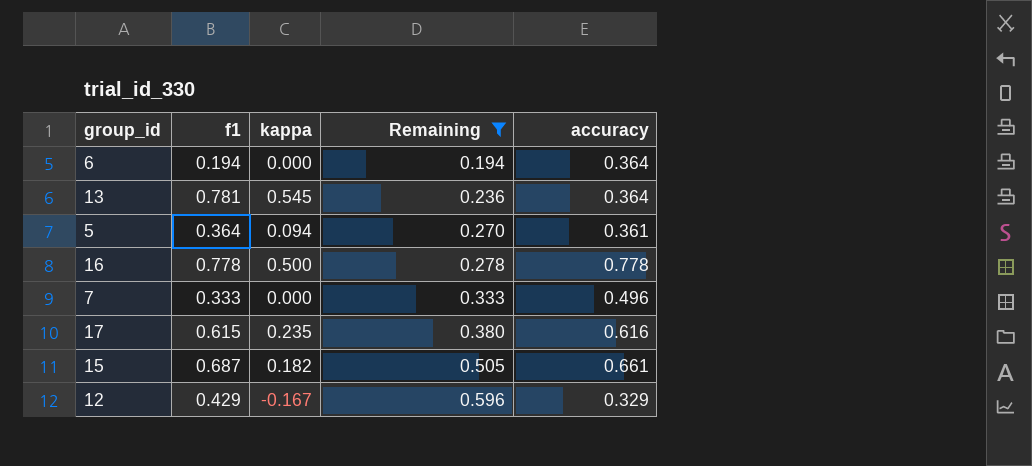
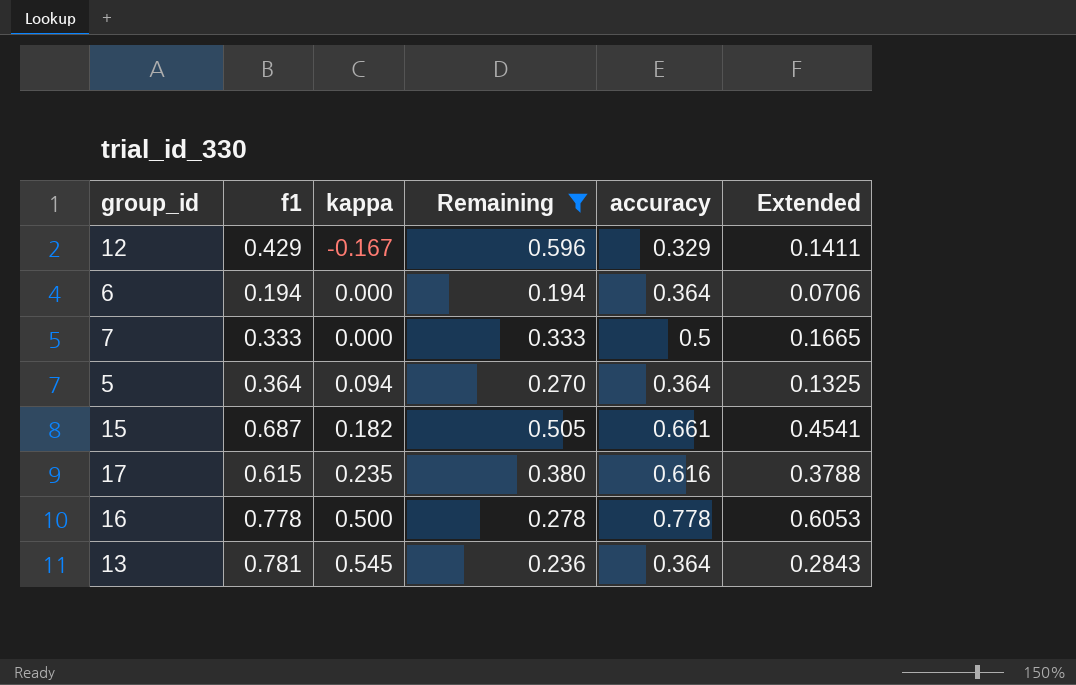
row order: Remaining ascending -> kappa ascending
column Extended | formula: none -> [f1] * [accuracy]
7 | accuracy: 0.496 -> 0.5
5 | accuracy: 0.361 -> 0.364

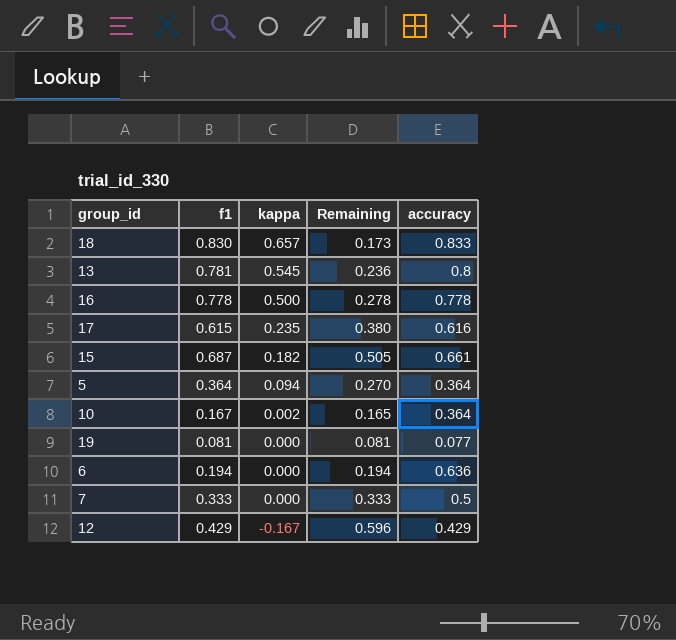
filter: Remaining >= 0.194 -> none
row order: kappa ascending -> kappa descending
column Extended | formula: [f1] * [accuracy] -> none
13 | accuracy: 0.364 -> 0.8
6 | accuracy: 0.364 -> 0.636
12 | accuracy: 0.329 -> 0.429

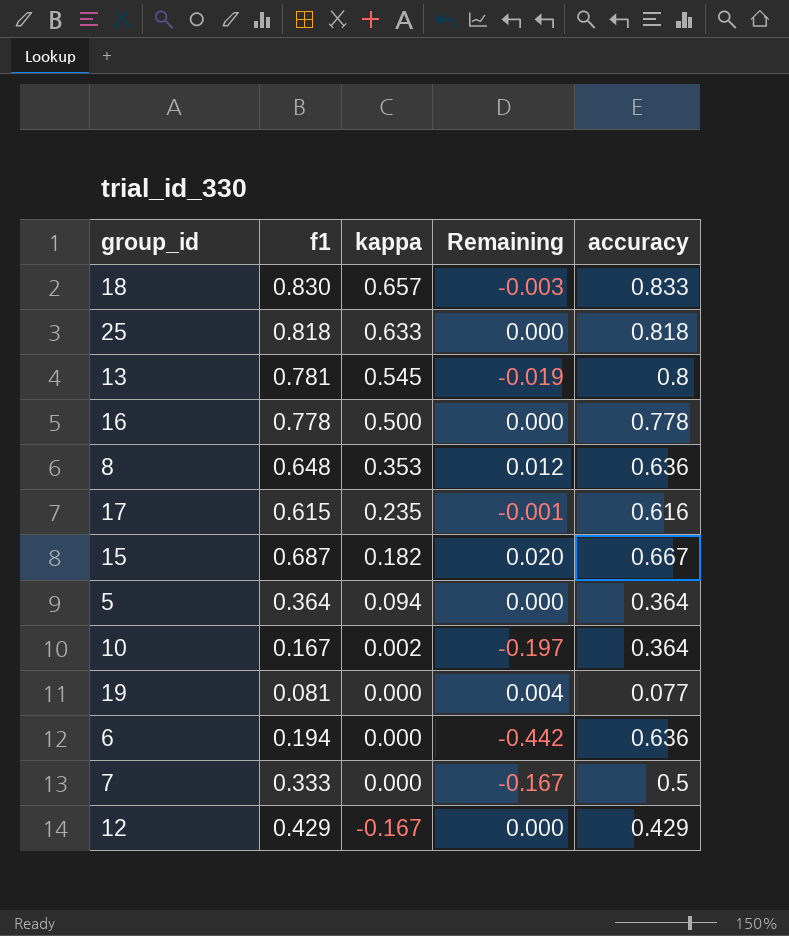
column Remaining | formula: [f1] - [kappa] -> [f1] - [accuracy]
row 25: none -> 0.818 | 0.633 | 0.000 | 0.818
row 8: none -> 0.648 | 0.353 | 0.012 | 0.636
15 | accuracy: 0.661 -> 0.667

